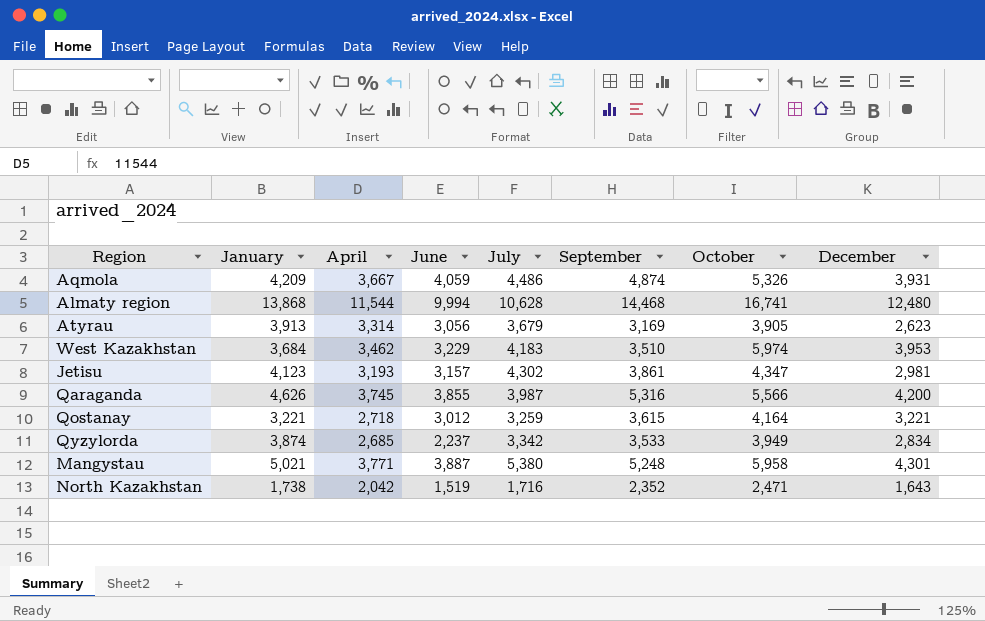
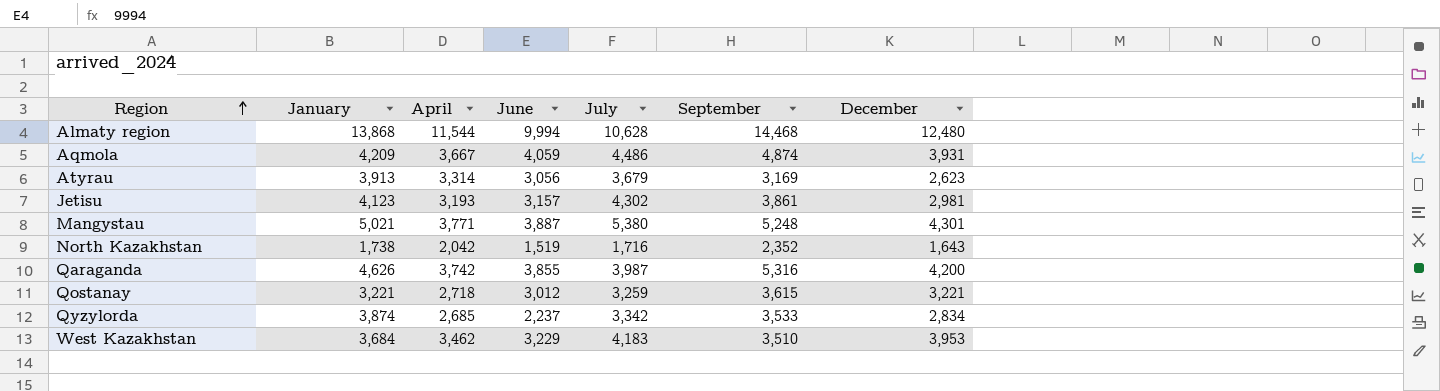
row order: none -> Region ascending
column October | position: 7 -> none
Qaraganda | April: 3,745 -> 3,742

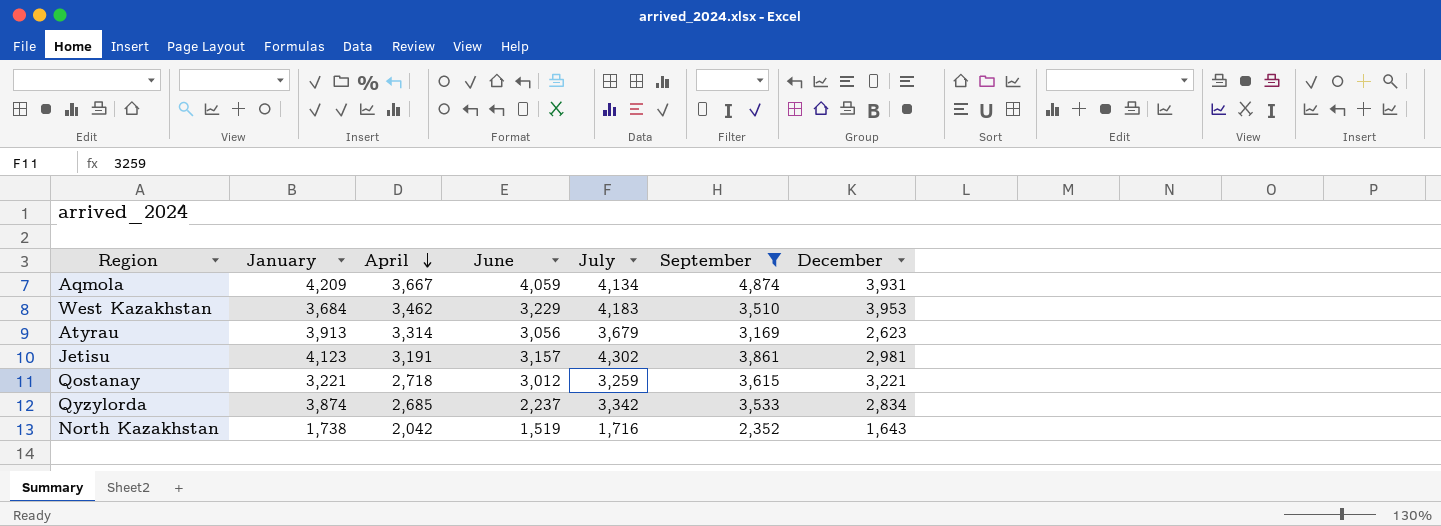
filter: none -> September <= 4,874
row order: Region ascending -> April descending
Aqmola | July: 4,486 -> 4,134
Jetisu | April: 3,193 -> 3,191

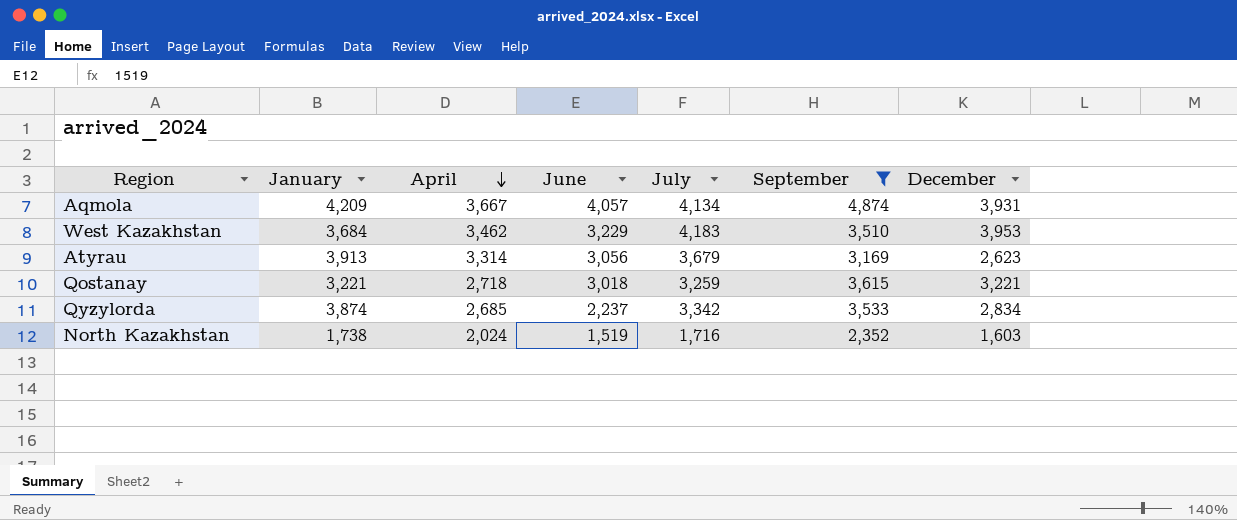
row Jetisu: 4,123 | 3,191 | 3,157 | 4,302 | 3,861 | 2,981 -> none
Aqmola | June: 4,059 -> 4,057
Qostanay | June: 3,012 -> 3,018
North Kazakhstan | April: 2,042 -> 2,024
North Kazakhstan | December: 1,643 -> 1,603

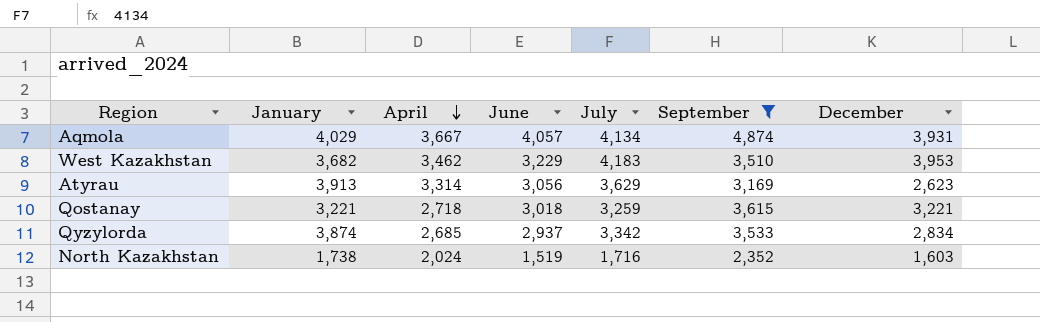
Aqmola | January: 4,209 -> 4,029
West Kazakhstan | January: 3,684 -> 3,682
Atyrau | July: 3,679 -> 3,629
Qyzylorda | June: 2,237 -> 2,937

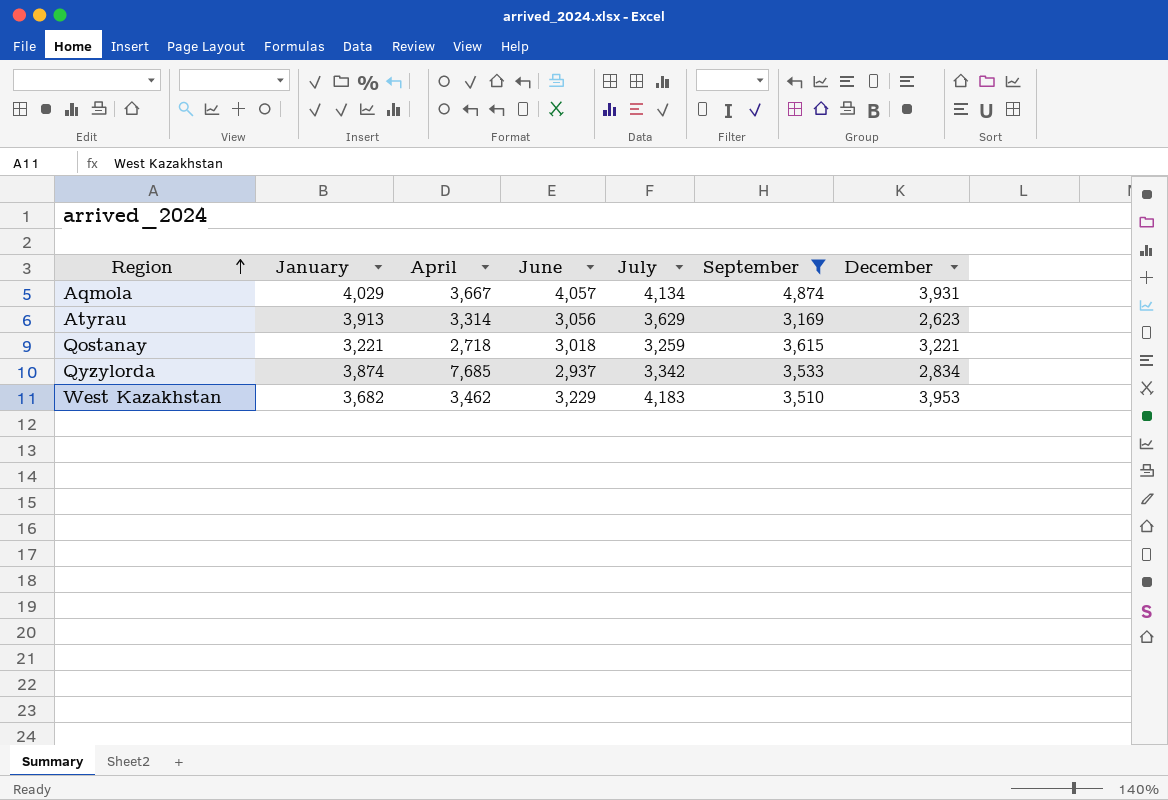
row order: April descending -> Region ascending
row North Kazakhstan: 1,738 | 2,024 | 1,519 | 1,716 | 2,352 | 1,603 -> none
Qyzylorda | April: 2,685 -> 7,685

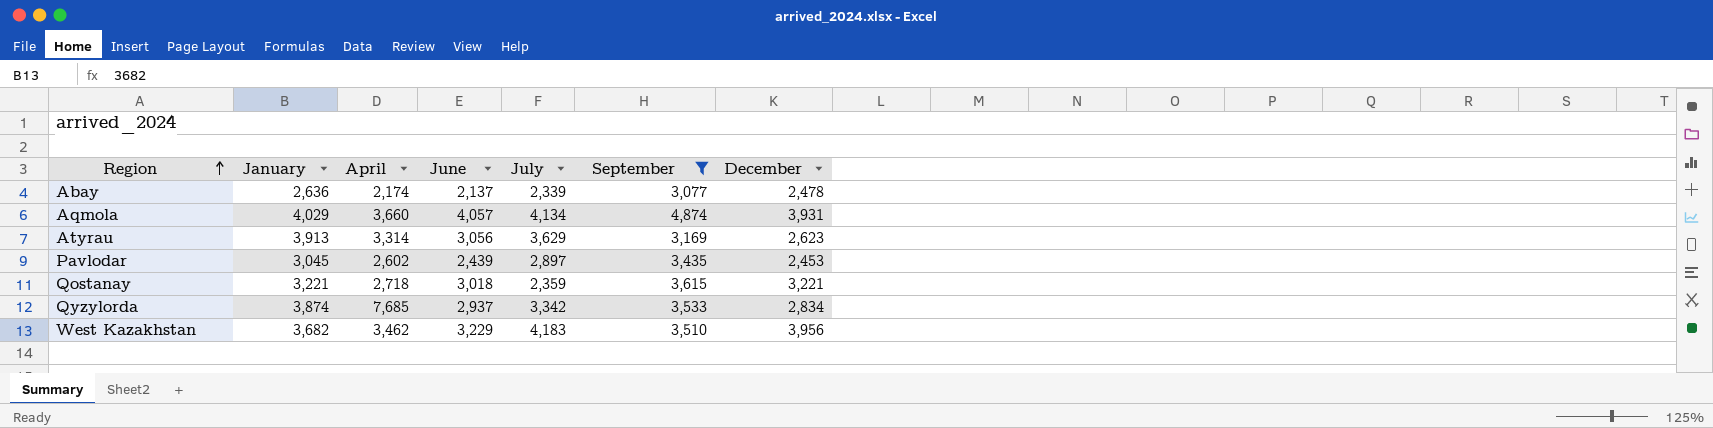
row Abay: none -> 2,636 | 2,174 | 2,137 | 2,339 | 3,077 | 2,478
Aqmola | April: 3,667 -> 3,660
row Pavlodar: none -> 3,045 | 2,602 | 2,439 | 2,897 | 3,435 | 2,453
Qostanay | July: 3,259 -> 2,359
West Kazakhstan | December: 3,953 -> 3,956

